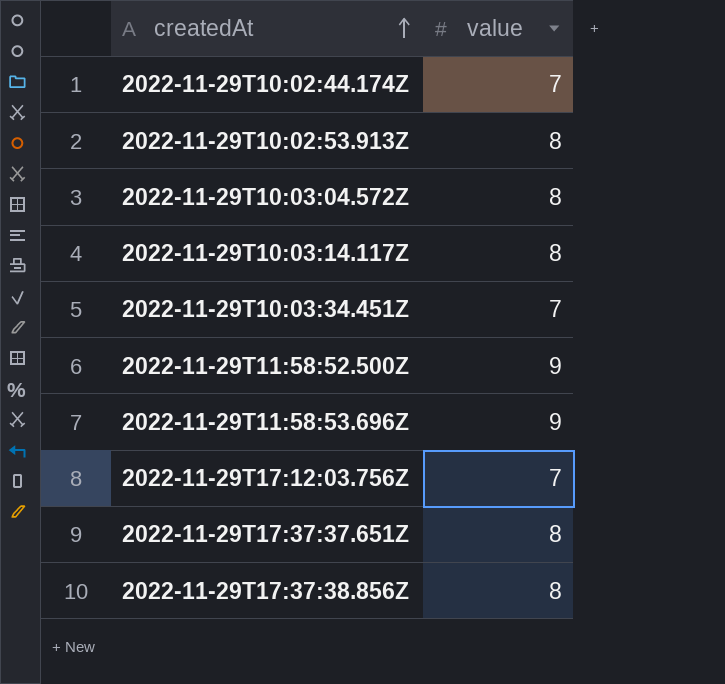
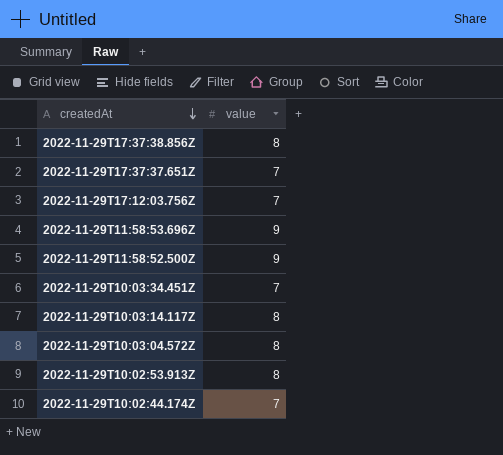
row order: createdAt ascending -> createdAt descending
2022-11-29T17:37:37.651Z | value: 8 -> 7

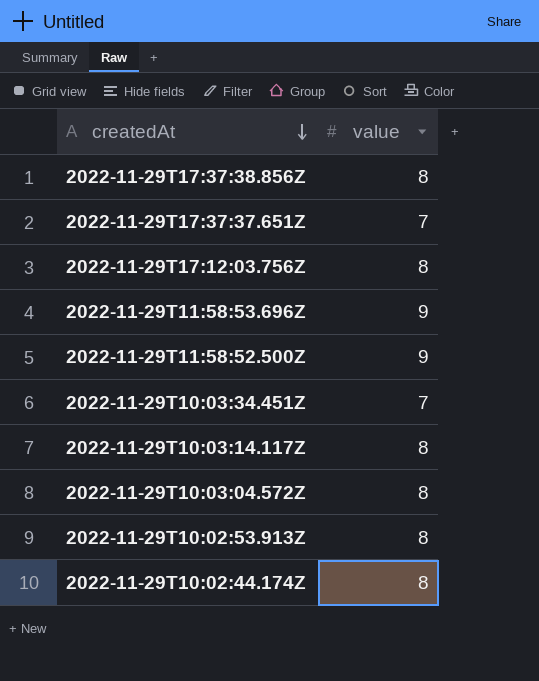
2022-11-29T17:12:03.756Z | value: 7 -> 8
2022-11-29T10:02:44.174Z | value: 7 -> 8

